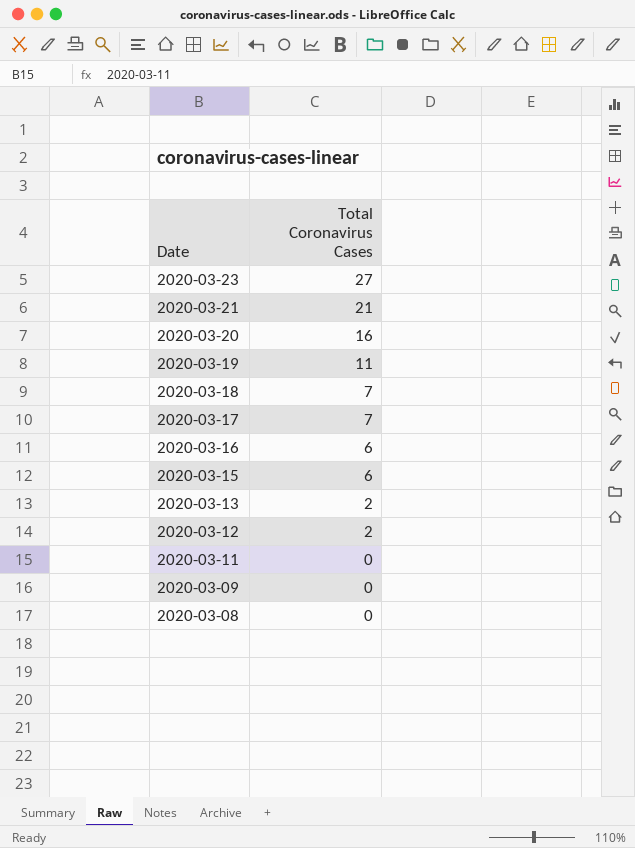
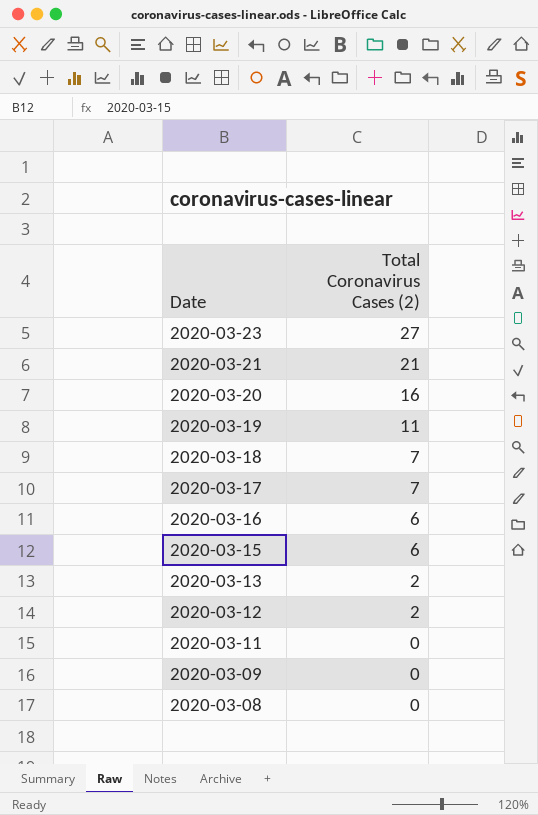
column name: Total Coronavirus Cases -> Total Coronavirus Cases (2)

